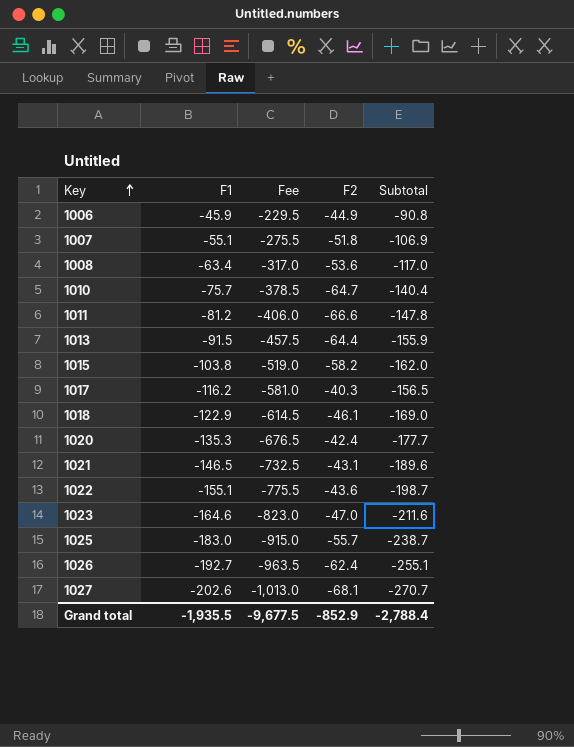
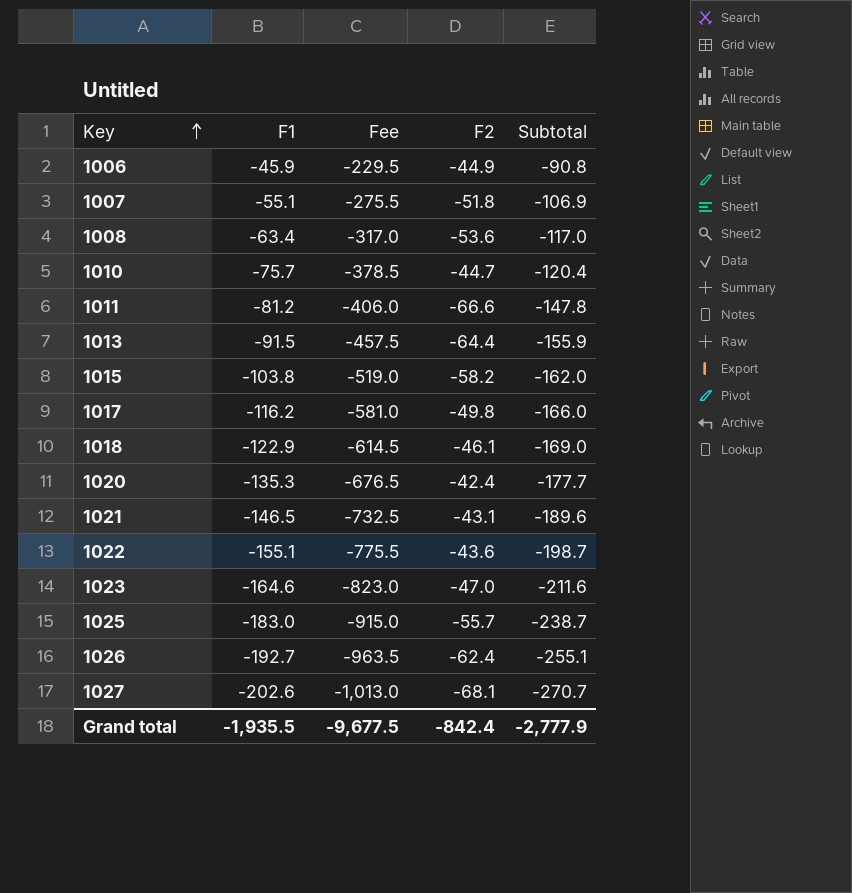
1010 | F2: -64.7 -> -44.7
1010 | Subtotal: -140.4 -> -120.4
1017 | F2: -40.3 -> -49.8
1017 | Subtotal: -156.5 -> -166.0
Grand total | F2: -852.9 -> -842.4
Grand total | Subtotal: -2,788.4 -> -2,777.9

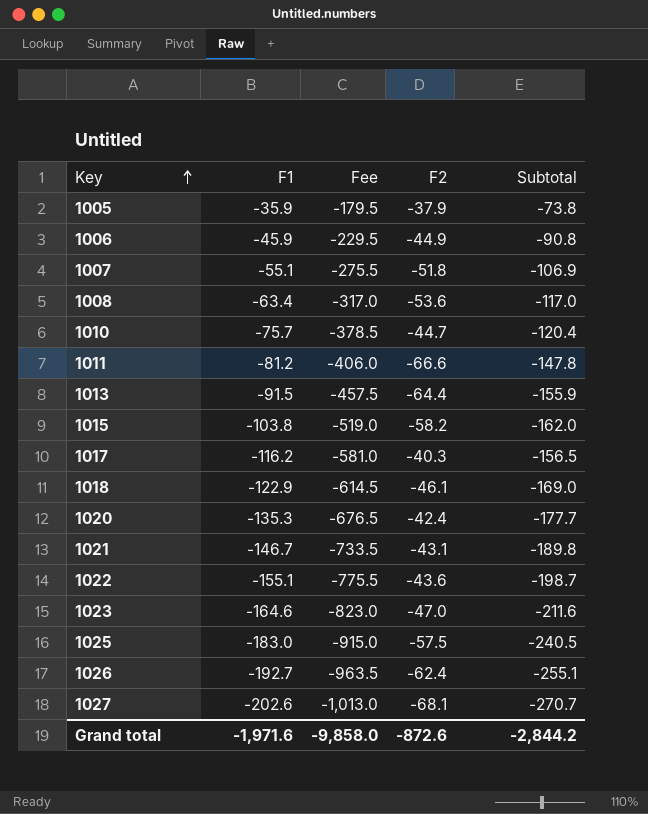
row 1005: none -> -35.9 | -179.5 | -37.9 | -73.8
1017 | F2: -49.8 -> -40.3
1017 | Subtotal: -166.0 -> -156.5
1021 | F1: -146.5 -> -146.7
1021 | Fee: -732.5 -> -733.5
1021 | Subtotal: -189.6 -> -189.8
1025 | F2: -55.7 -> -57.5
1025 | Subtotal: -238.7 -> -240.5
Grand total | F1: -1,935.5 -> -1,971.6
Grand total | Fee: -9,677.5 -> -9,858.0
Grand total | F2: -842.4 -> -872.6
Grand total | Subtotal: -2,777.9 -> -2,844.2

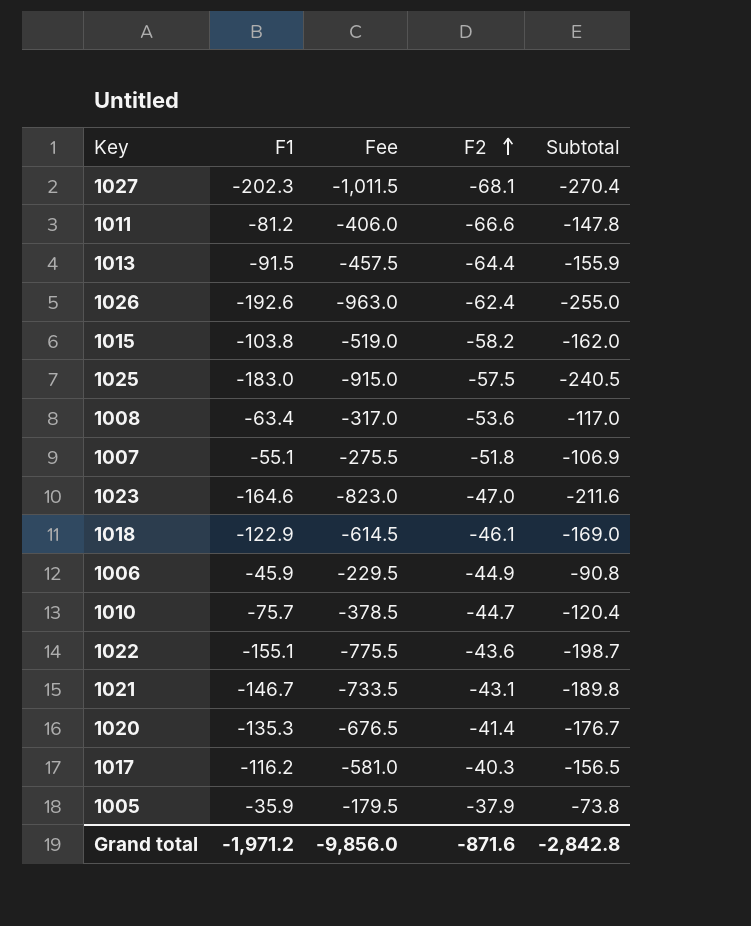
row order: Key ascending -> F2 ascending
1027 | F1: -202.6 -> -202.3
1027 | Fee: -1,013.0 -> -1,011.5
1027 | Subtotal: -270.7 -> -270.4
1026 | F1: -192.7 -> -192.6
1026 | Fee: -963.5 -> -963.0
1026 | Subtotal: -255.1 -> -255.0
1020 | F2: -42.4 -> -41.4
1020 | Subtotal: -177.7 -> -176.7
Grand total | F1: -1,971.6 -> -1,971.2
Grand total | Fee: -9,858.0 -> -9,856.0
Grand total | F2: -872.6 -> -871.6
Grand total | Subtotal: -2,844.2 -> -2,842.8

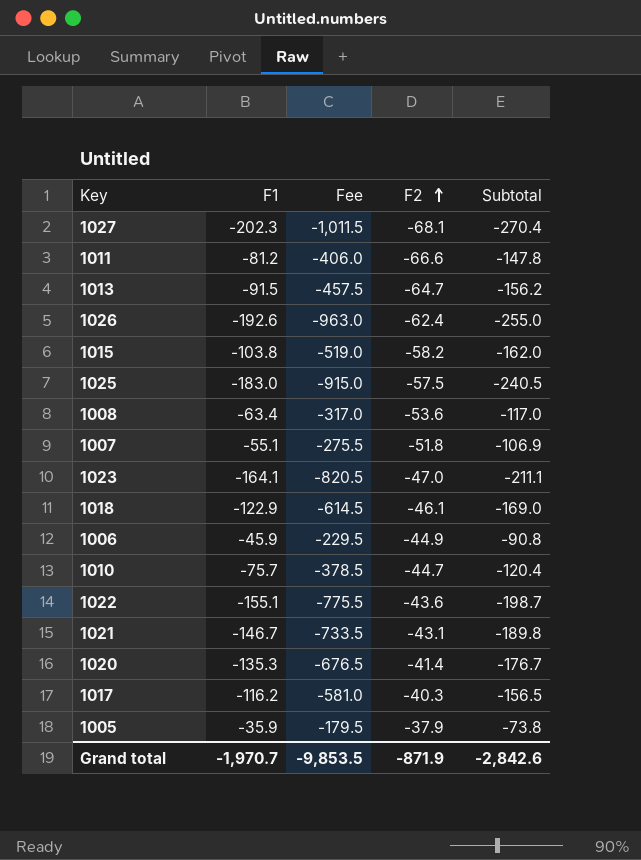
1013 | F2: -64.4 -> -64.7
1013 | Subtotal: -155.9 -> -156.2
1023 | F1: -164.6 -> -164.1
1023 | Fee: -823.0 -> -820.5
1023 | Subtotal: -211.6 -> -211.1
Grand total | F1: -1,971.2 -> -1,970.7
Grand total | Fee: -9,856.0 -> -9,853.5
Grand total | F2: -871.6 -> -871.9
Grand total | Subtotal: -2,842.8 -> -2,842.6

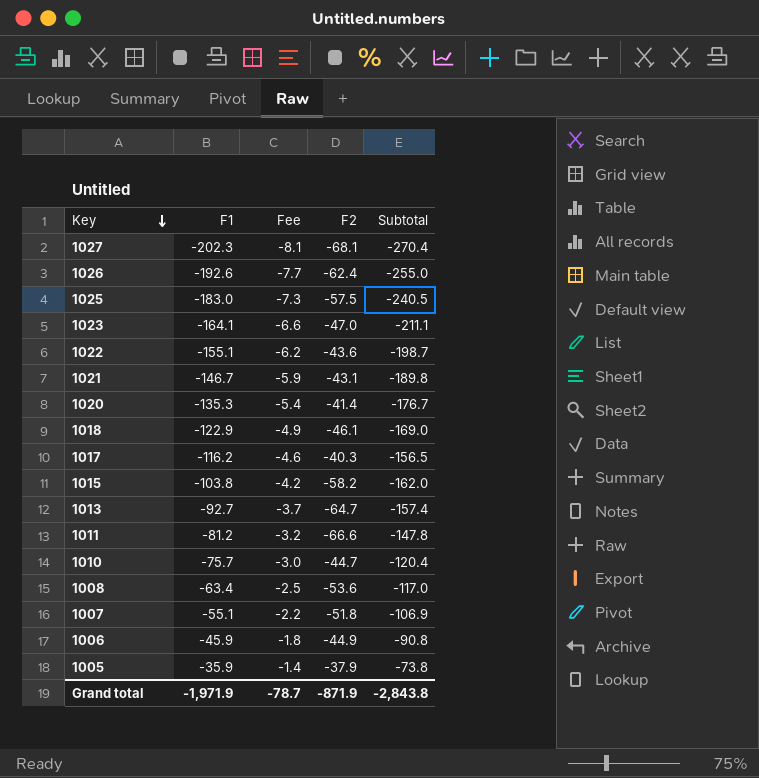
row order: F2 ascending -> Key descending
column Fee | formula: [F1] * 5 -> [F1] * 0.04
1013 | F1: -91.5 -> -92.7
1013 | Subtotal: -156.2 -> -157.4
Grand total | F1: -1,970.7 -> -1,971.9
Grand total | Fee: -9,853.5 -> -78.7
Grand total | Subtotal: -2,842.6 -> -2,843.8

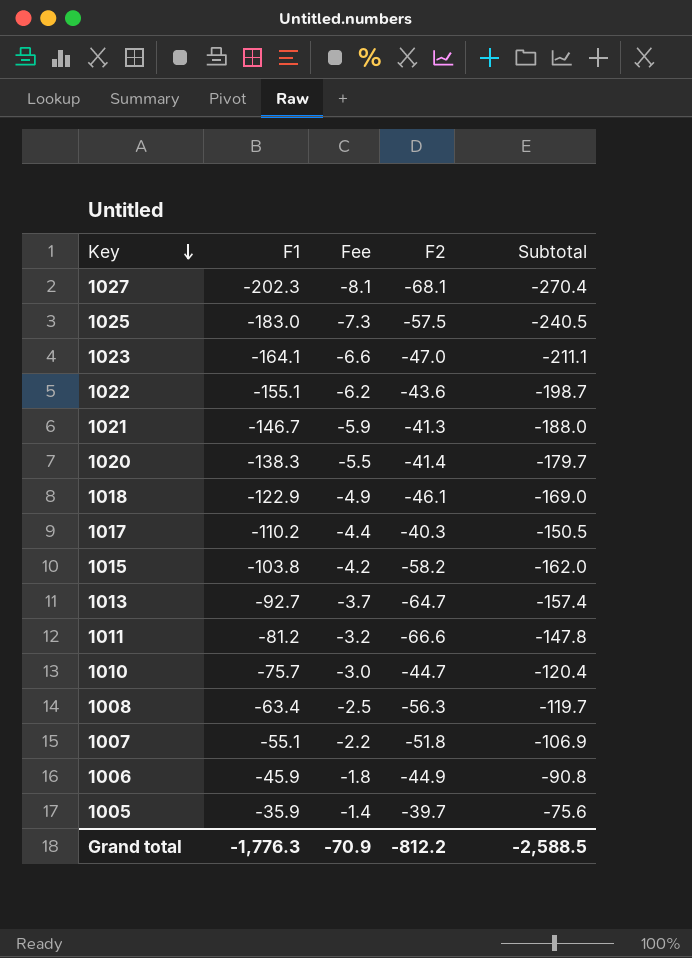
row 1026: -192.6 | -7.7 | -62.4 | -255.0 -> none
1021 | F2: -43.1 -> -41.3
1021 | Subtotal: -189.8 -> -188.0
1020 | F1: -135.3 -> -138.3
1020 | Fee: -5.4 -> -5.5
1020 | Subtotal: -176.7 -> -179.7
1017 | F1: -116.2 -> -110.2
1017 | Fee: -4.6 -> -4.4
1017 | Subtotal: -156.5 -> -150.5
1008 | F2: -53.6 -> -56.3
1008 | Subtotal: -117.0 -> -119.7
1005 | F2: -37.9 -> -39.7
1005 | Subtotal: -73.8 -> -75.6
Grand total | F1: -1,971.9 -> -1,776.3
Grand total | Fee: -78.7 -> -70.9
Grand total | F2: -871.9 -> -812.2
Grand total | Subtotal: -2,843.8 -> -2,588.5

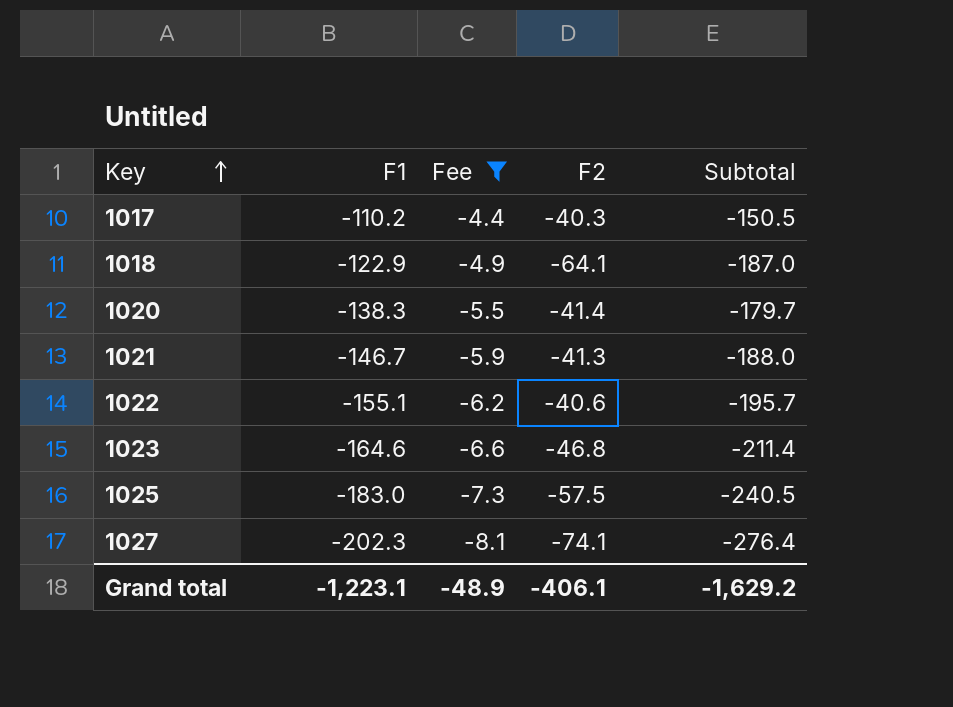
filter: none -> Fee <= -4.4
row order: Key descending -> Key ascending
1018 | F2: -46.1 -> -64.1
1018 | Subtotal: -169.0 -> -187.0
1022 | F2: -43.6 -> -40.6
1022 | Subtotal: -198.7 -> -195.7
1023 | F1: -164.1 -> -164.6
1023 | F2: -47.0 -> -46.8
1023 | Subtotal: -211.1 -> -211.4
1027 | F2: -68.1 -> -74.1
1027 | Subtotal: -270.4 -> -276.4
Grand total | F1: -1,776.3 -> -1,223.1
Grand total | Fee: -70.9 -> -48.9
Grand total | F2: -812.2 -> -406.1
Grand total | Subtotal: -2,588.5 -> -1,629.2

